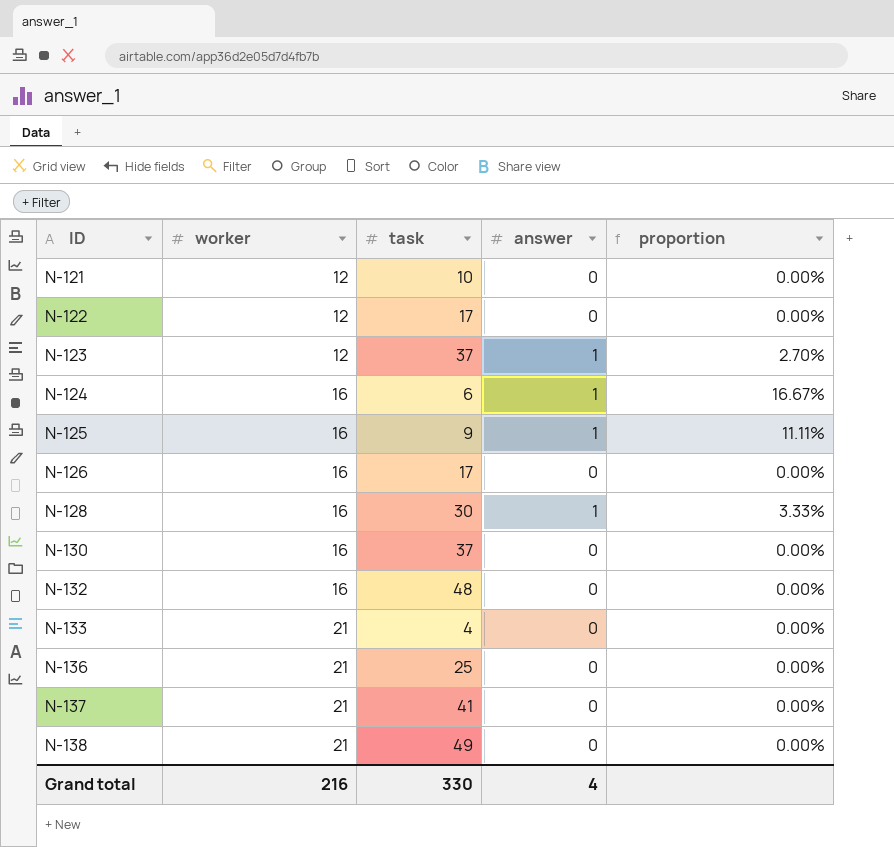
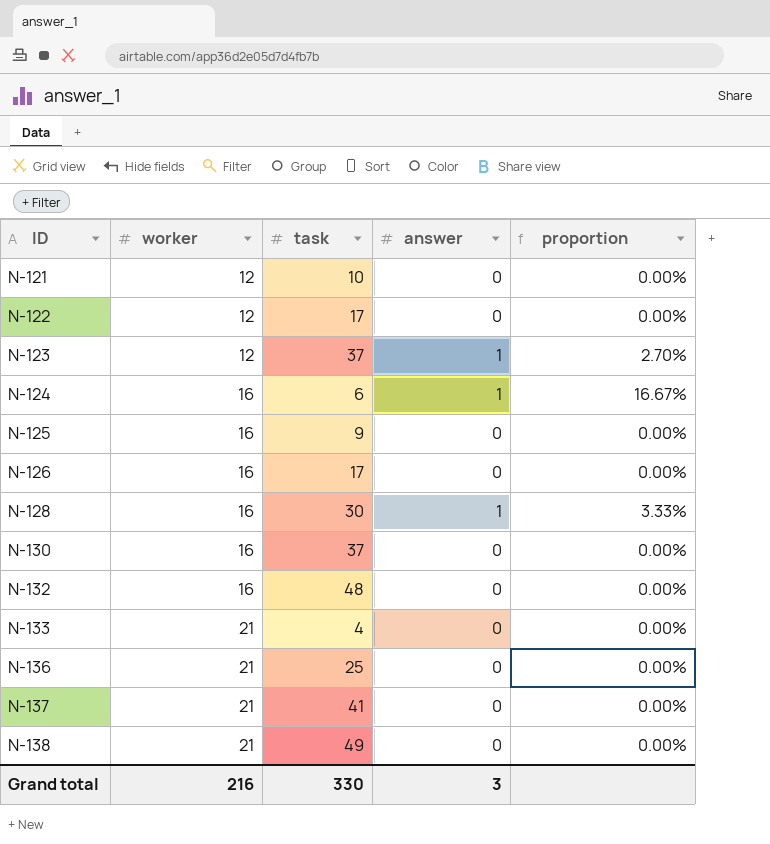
N-125 | answer: 1 -> 0
N-125 | proportion: 11.11% -> 0.00%
Grand total | answer: 4 -> 3

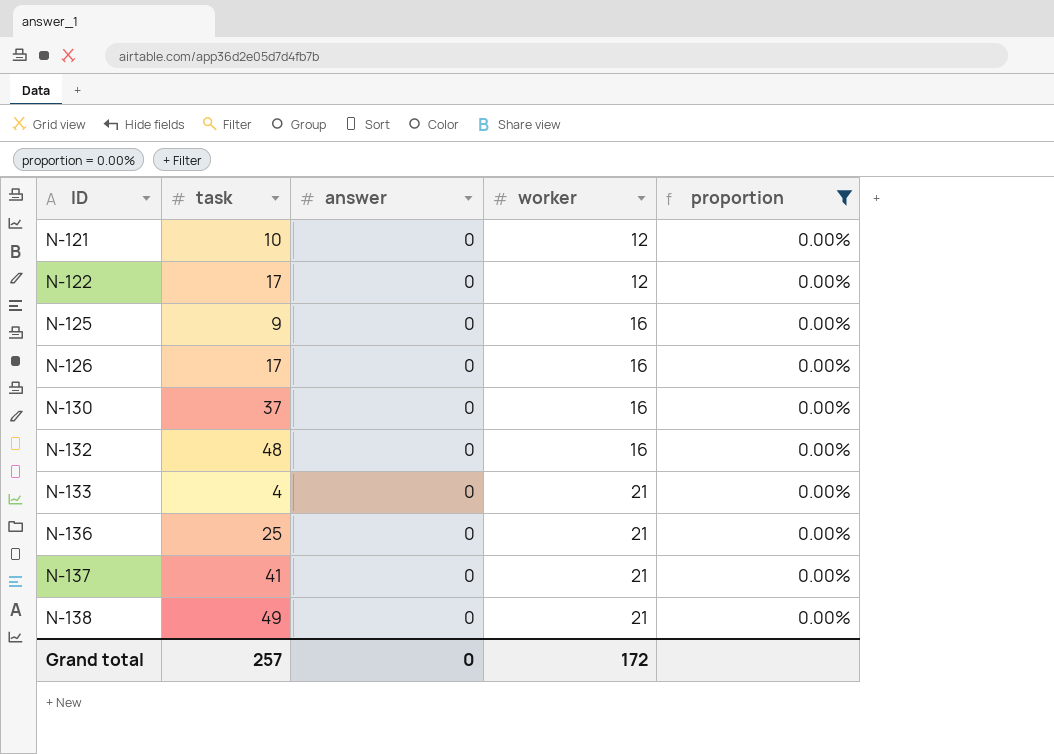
filter: none -> proportion = 0.00%
column worker | position: 2 -> 4
Grand total | task: 330 -> 257
Grand total | answer: 3 -> 0
Grand total | worker: 216 -> 172

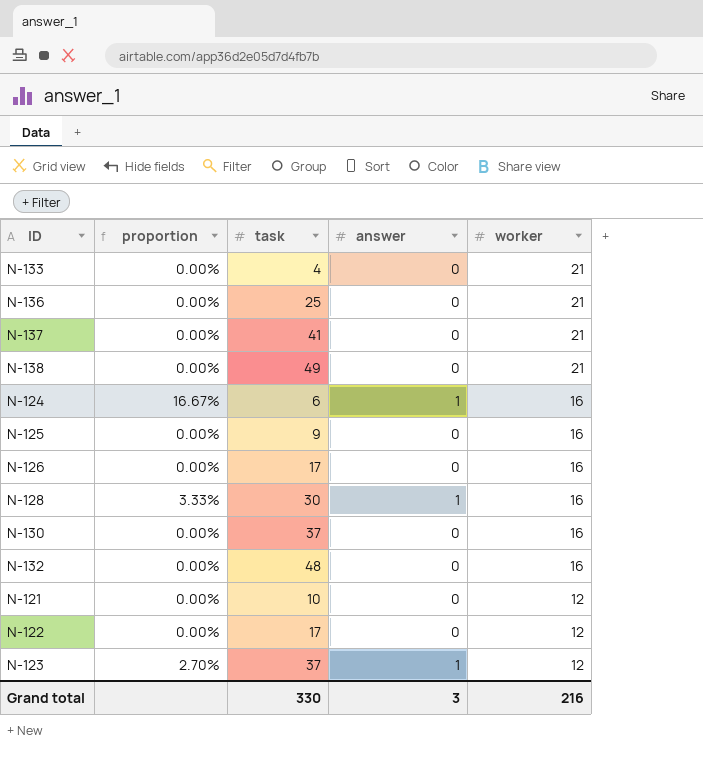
filter: proportion = 0.00% -> none
row order: ID ascending -> worker descending
column proportion | position: 5 -> 2
Grand total | task: 257 -> 330
Grand total | answer: 0 -> 3
Grand total | worker: 172 -> 216

